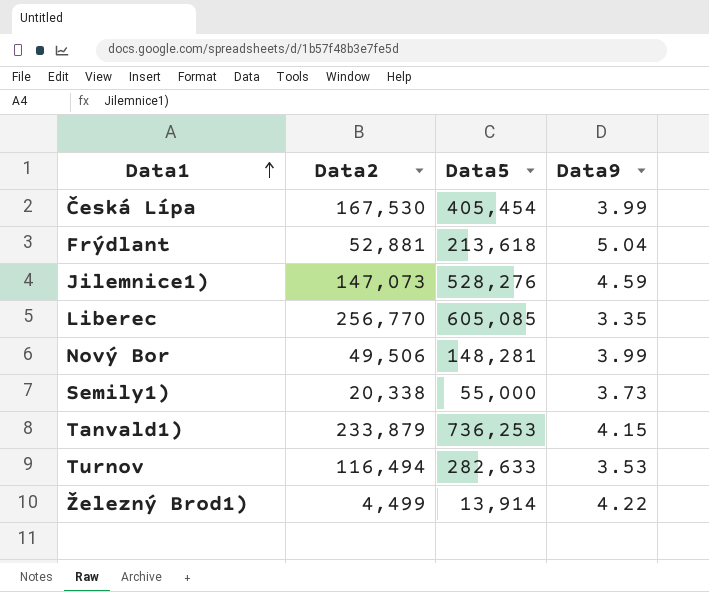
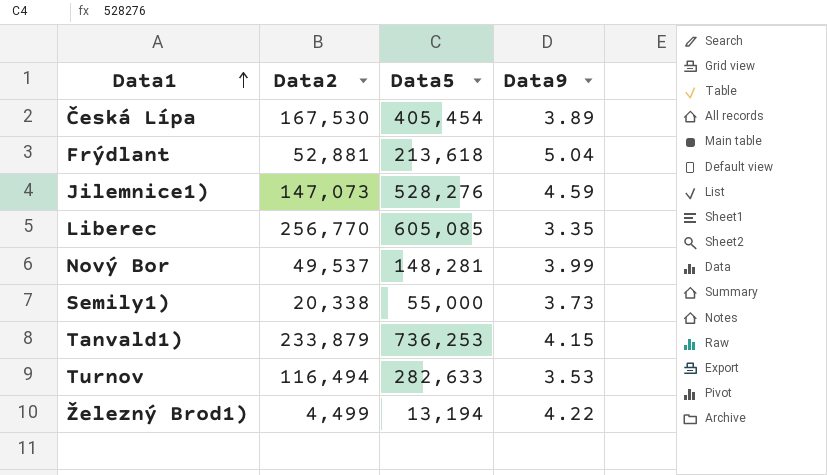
Česká Lípa | Data9: 3.99 -> 3.89
Nový Bor | Data2: 49,506 -> 49,537
Železný Brod1) | Data5: 13,914 -> 13,194

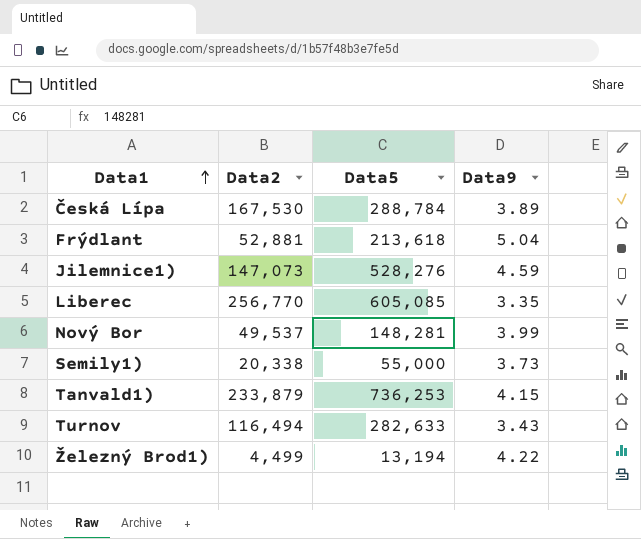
Česká Lípa | Data5: 405,454 -> 288,784
Turnov | Data9: 3.53 -> 3.43

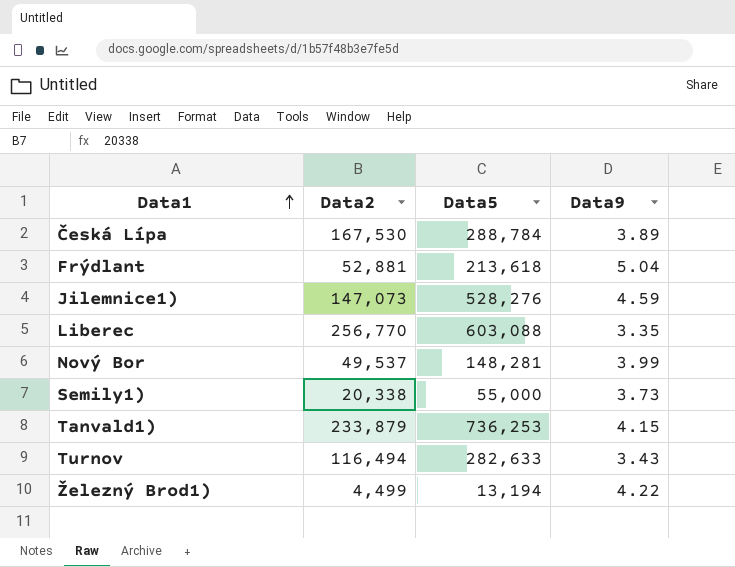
Liberec | Data5: 605,085 -> 603,088

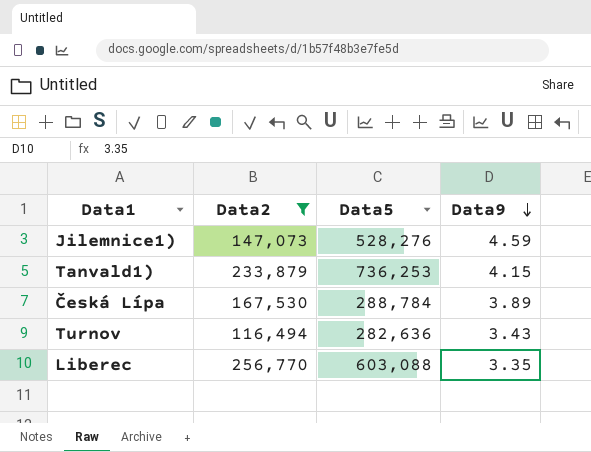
filter: none -> Data2 >= 116,494
row order: Data1 ascending -> Data9 descending
Turnov | Data5: 282,633 -> 282,636

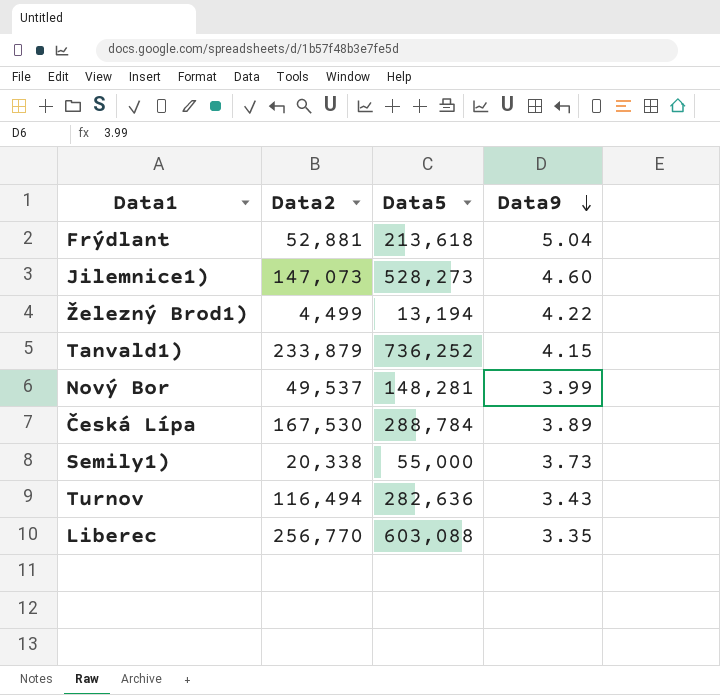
filter: Data2 >= 116,494 -> none
Jilemnice1) | Data5: 528,276 -> 528,273
Jilemnice1) | Data9: 4.59 -> 4.60
Tanvald1) | Data5: 736,253 -> 736,252

